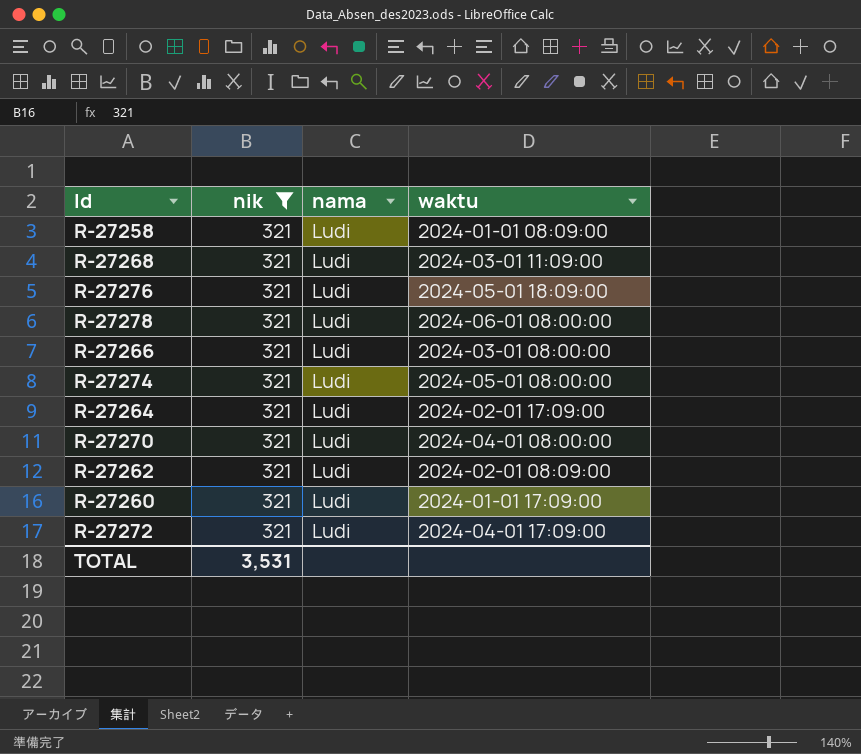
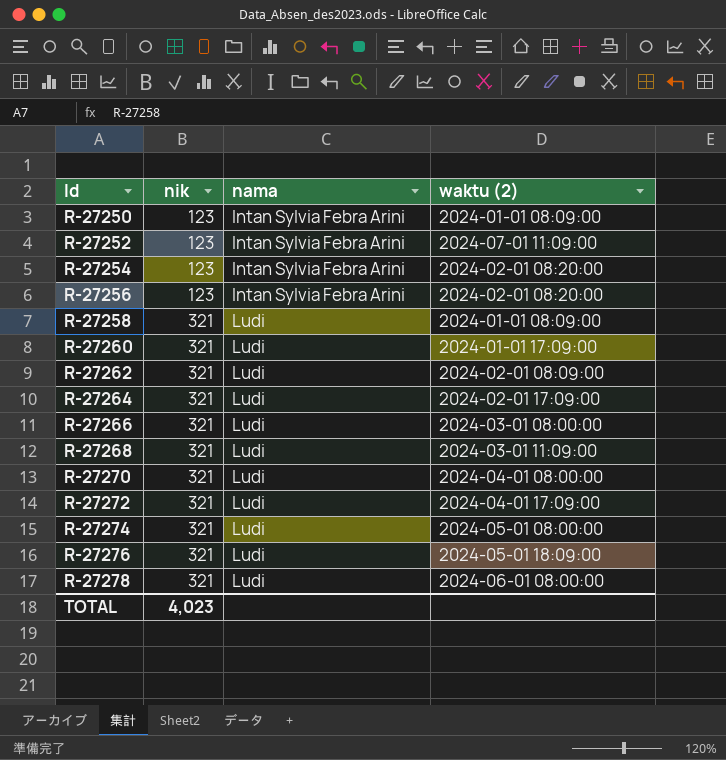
filter: nik = 321 -> none
row order: none -> Id ascending
column name: waktu -> waktu (2)
TOTAL | nik: 3,531 -> 4,023

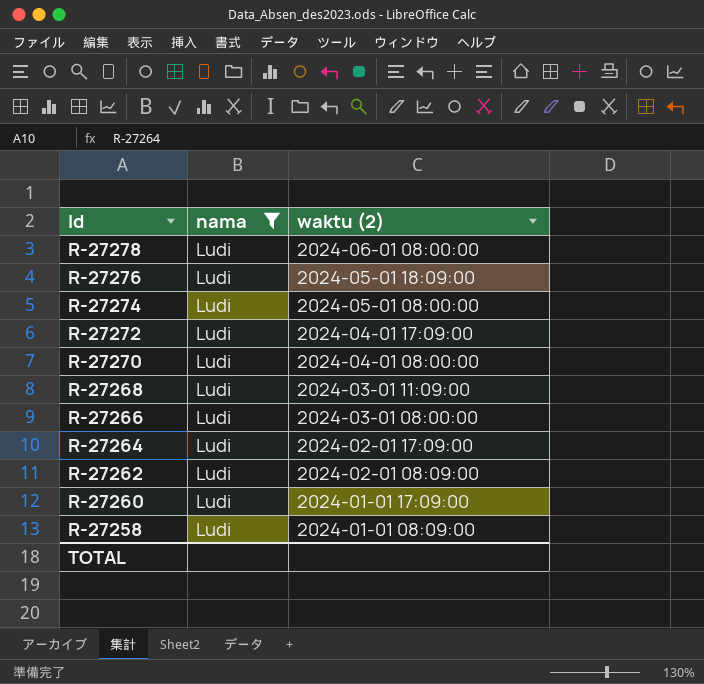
filter: none -> nama = Ludi
row order: Id ascending -> Id descending
column nik | position: 2 -> none

